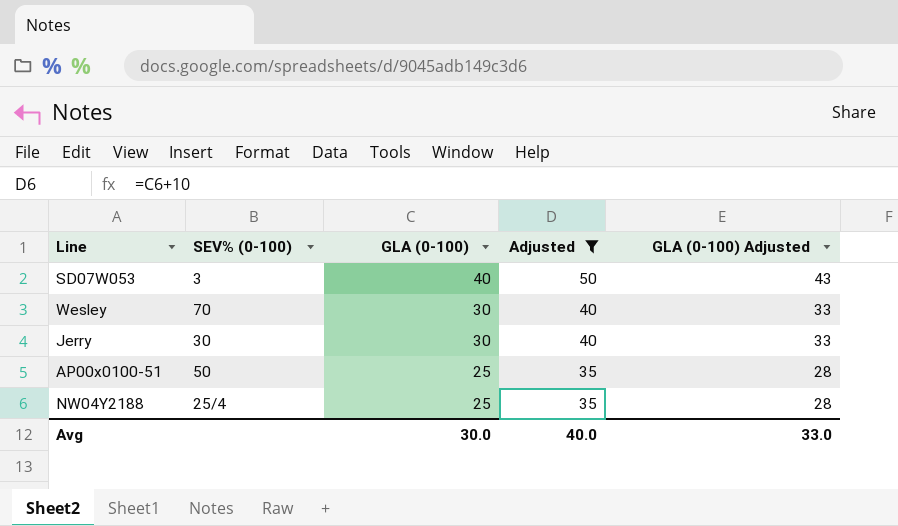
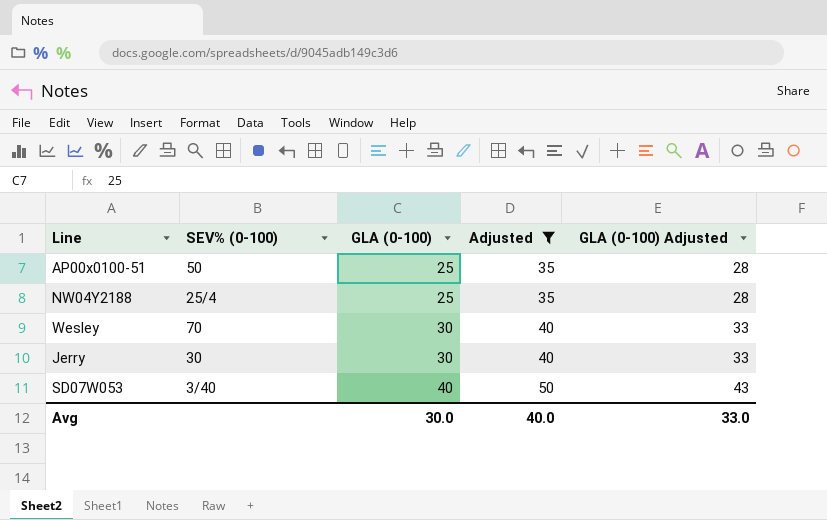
row order: GLA (0-100) descending -> GLA (0-100) ascending
SD07W053 | SEV% (0-100): 3 -> 3/40

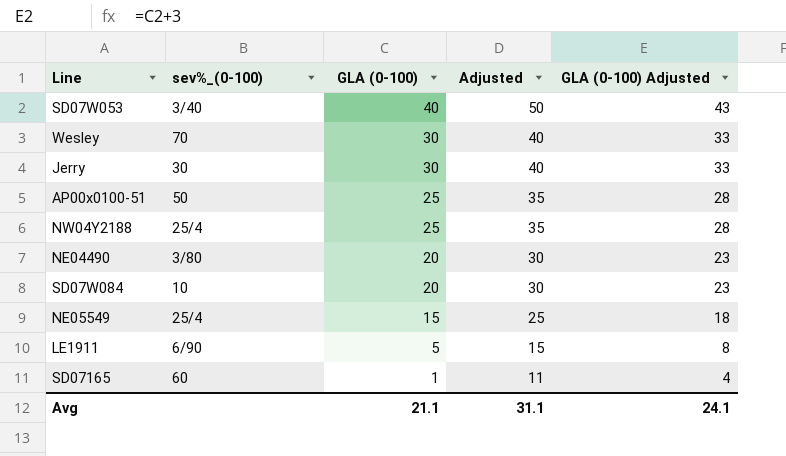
filter: Adjusted >= 35 -> none
row order: GLA (0-100) ascending -> GLA (0-100) descending
column name: SEV% (0-100) -> sev%_(0-100)
Avg | GLA (0-100): 30.0 -> 21.1
Avg | Adjusted: 40.0 -> 31.1
Avg | GLA (0-100) Adjusted: 33.0 -> 24.1

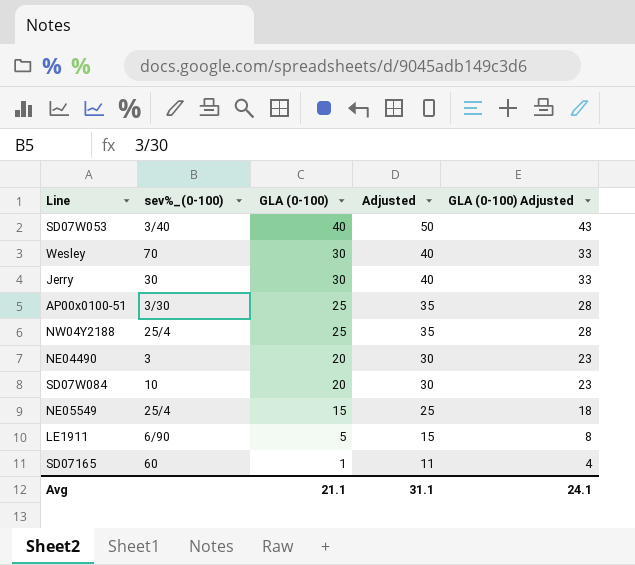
AP00x0100-51 | sev%_(0-100): 50 -> 3/30
NE04490 | sev%_(0-100): 3/80 -> 3

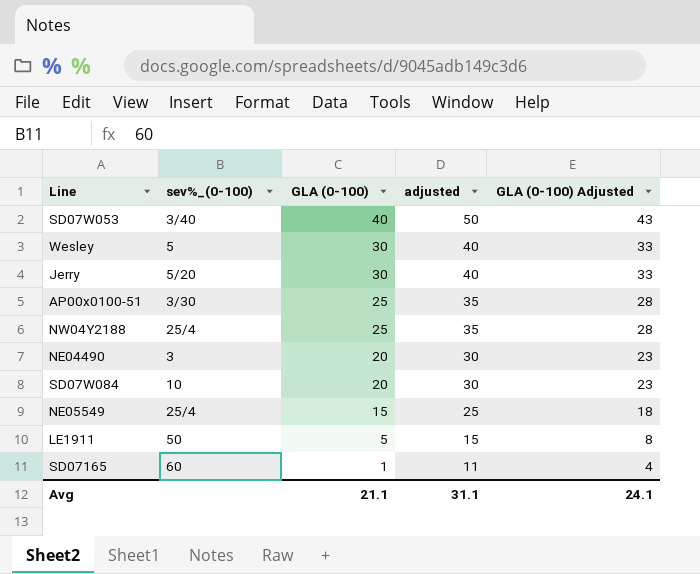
column name: Adjusted -> adjusted
Wesley | sev%_(0-100): 70 -> 5
Jerry | sev%_(0-100): 30 -> 5/20
LE1911 | sev%_(0-100): 6/90 -> 50

